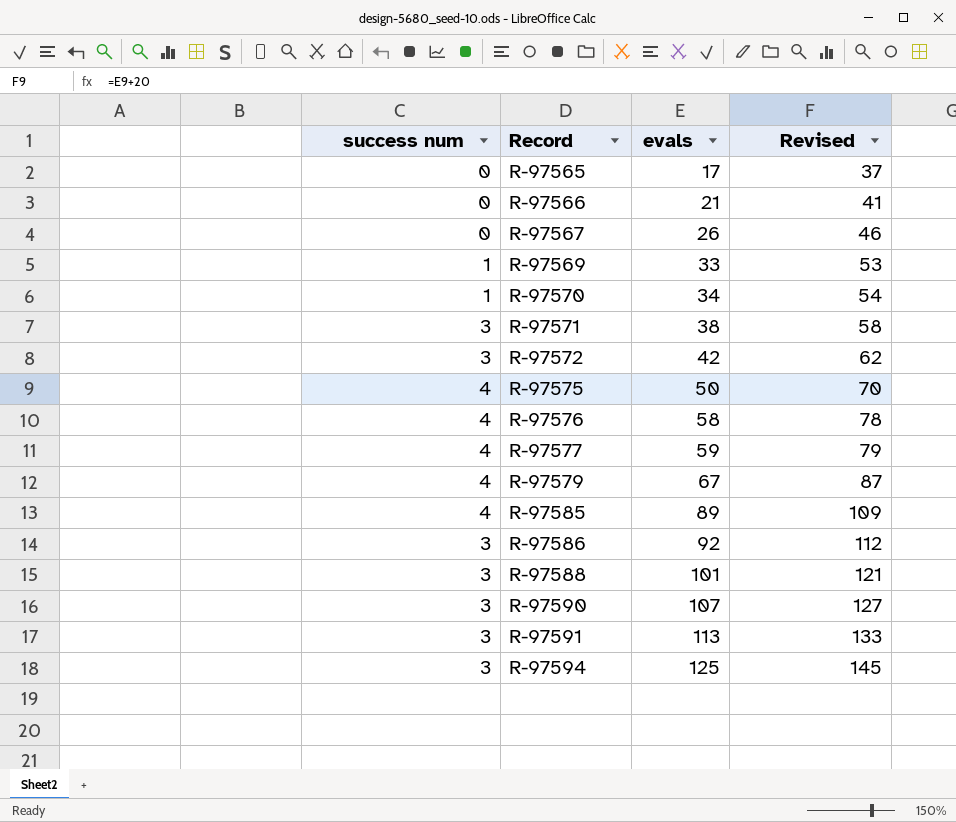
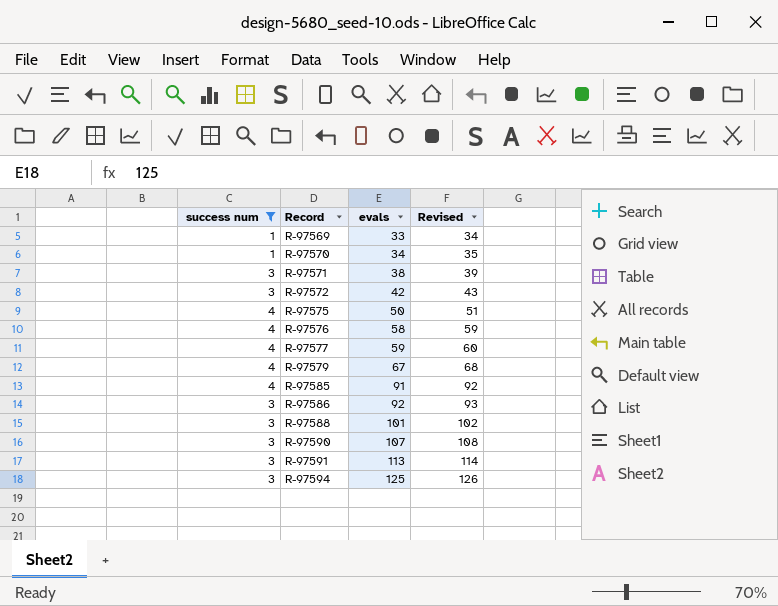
filter: none -> success num != 0
column Revised | formula: [evals] + 20 -> [evals] + 1
R-97585 | evals: 89 -> 91

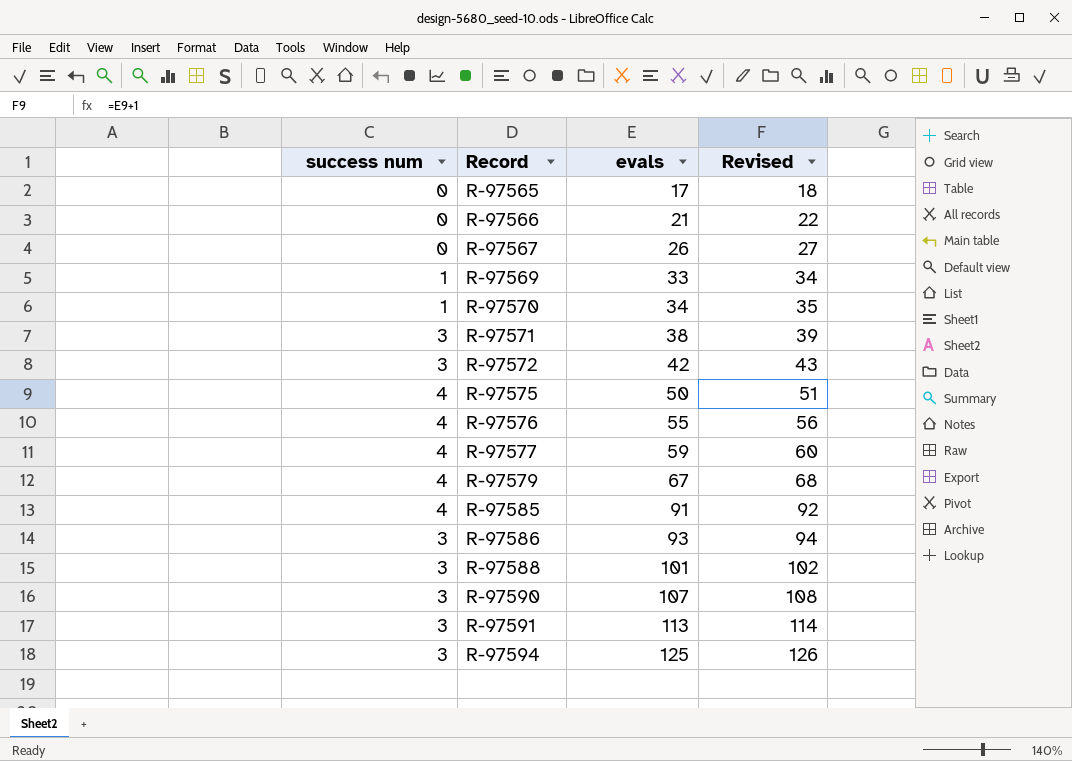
filter: success num != 0 -> none
R-97576 | evals: 58 -> 55
R-97576 | Revised: 59 -> 56
R-97586 | evals: 92 -> 93
R-97586 | Revised: 93 -> 94

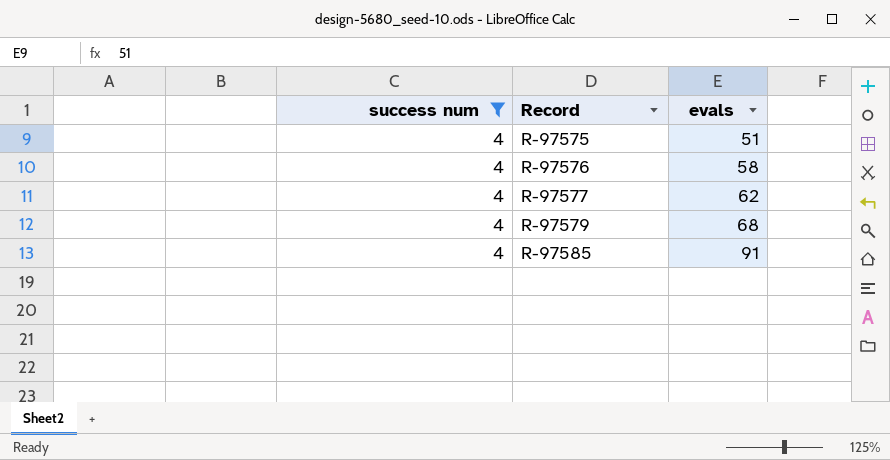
filter: none -> success num = 4
column Revised | formula: [evals] + 1 -> none
R-97575 | evals: 50 -> 51
R-97576 | evals: 55 -> 58
R-97577 | evals: 59 -> 62
R-97579 | evals: 67 -> 68

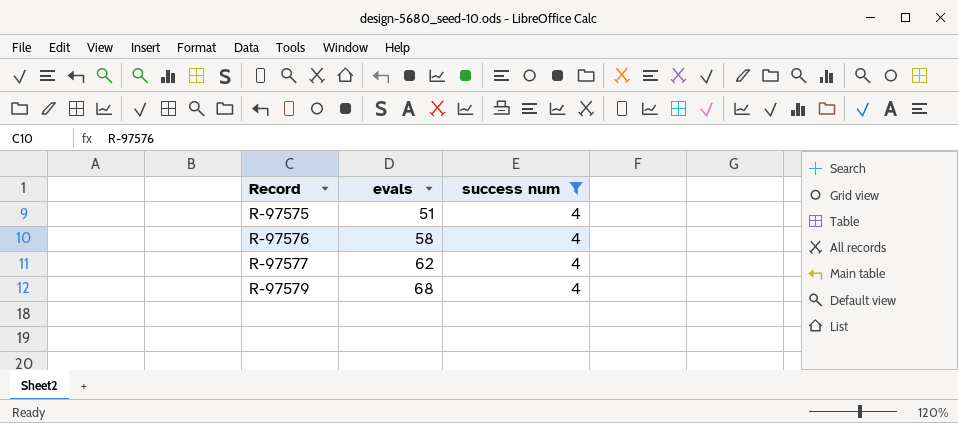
column success num | position: 1 -> 3
row R-97585: 4 | 91 -> none

